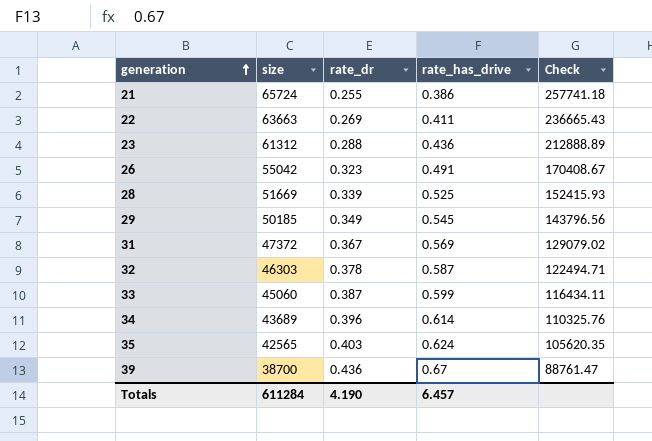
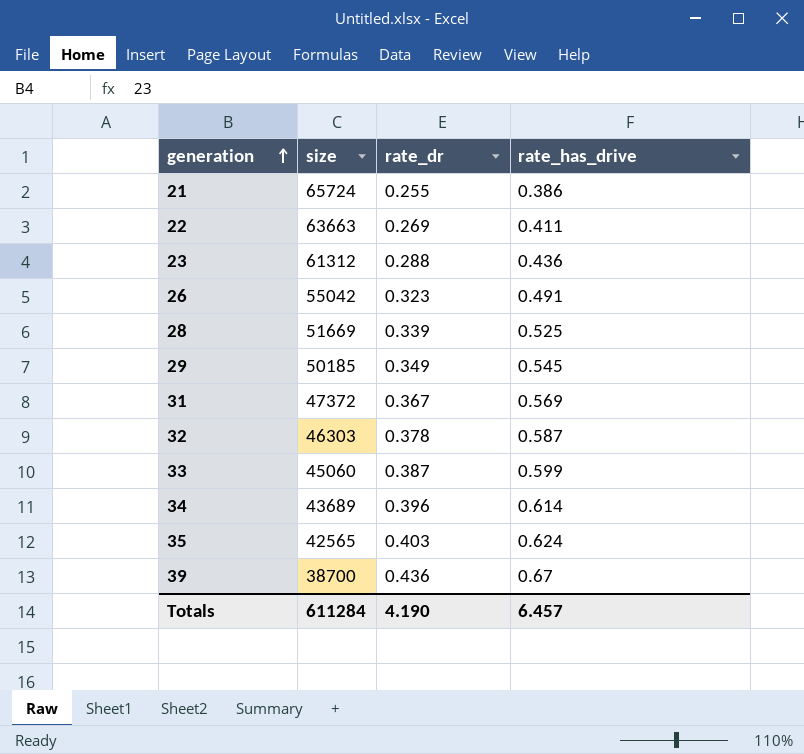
column Check | formula: [size] / [rate_dr] -> none

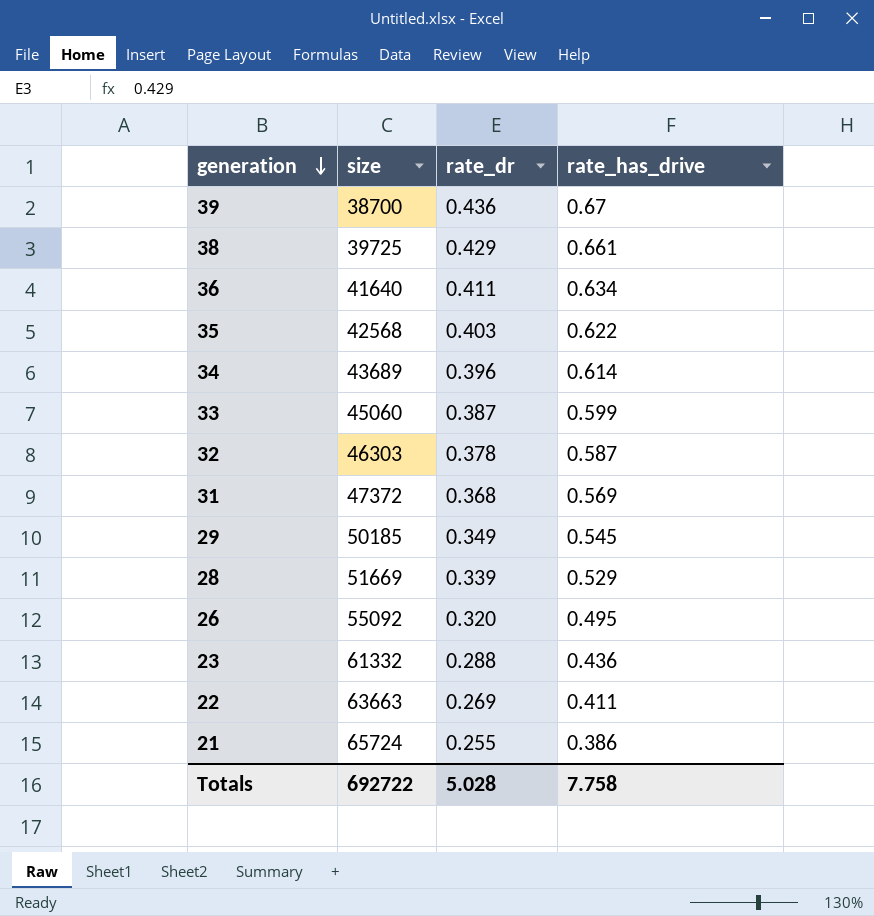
row order: generation ascending -> generation descending
row 38: none -> 39725 | 0.429 | 0.661
row 36: none -> 41640 | 0.411 | 0.634
35 | size: 42565 -> 42568
35 | rate_has_drive: 0.624 -> 0.622
31 | rate_dr: 0.367 -> 0.368
28 | rate_has_drive: 0.525 -> 0.529
26 | size: 55042 -> 55092
26 | rate_dr: 0.323 -> 0.320
26 | rate_has_drive: 0.491 -> 0.495
23 | size: 61312 -> 61332
Totals | size: 611284 -> 692722
Totals | rate_dr: 4.190 -> 5.028
Totals | rate_has_drive: 6.457 -> 7.758

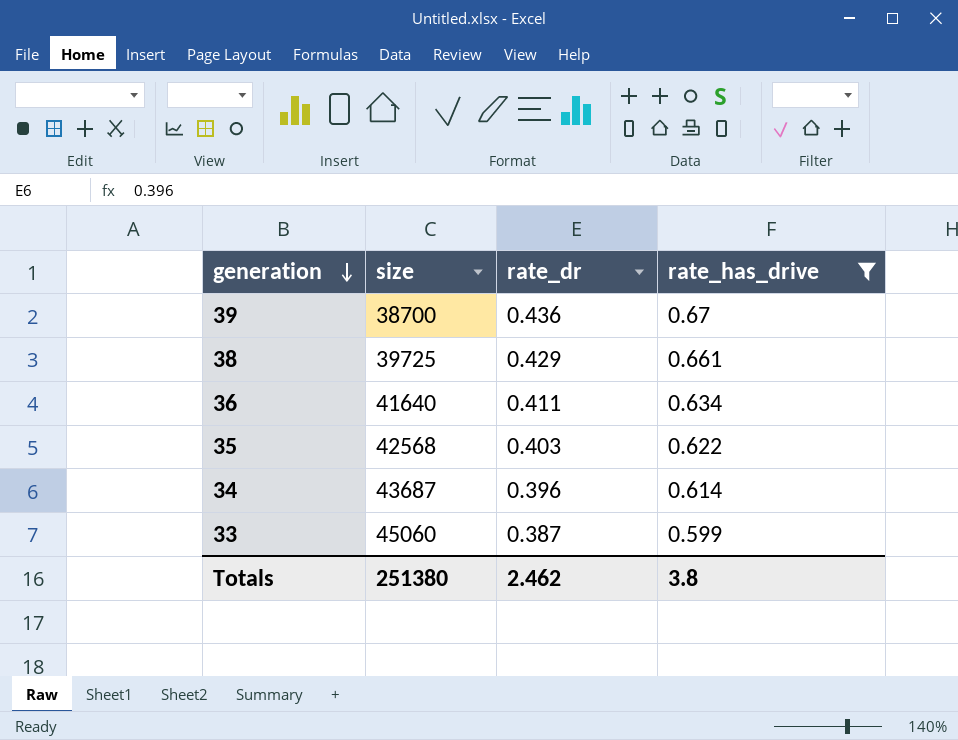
filter: none -> rate_has_drive >= 0.599
34 | size: 43689 -> 43687
Totals | size: 692722 -> 251380
Totals | rate_dr: 5.028 -> 2.462
Totals | rate_has_drive: 7.758 -> 3.8

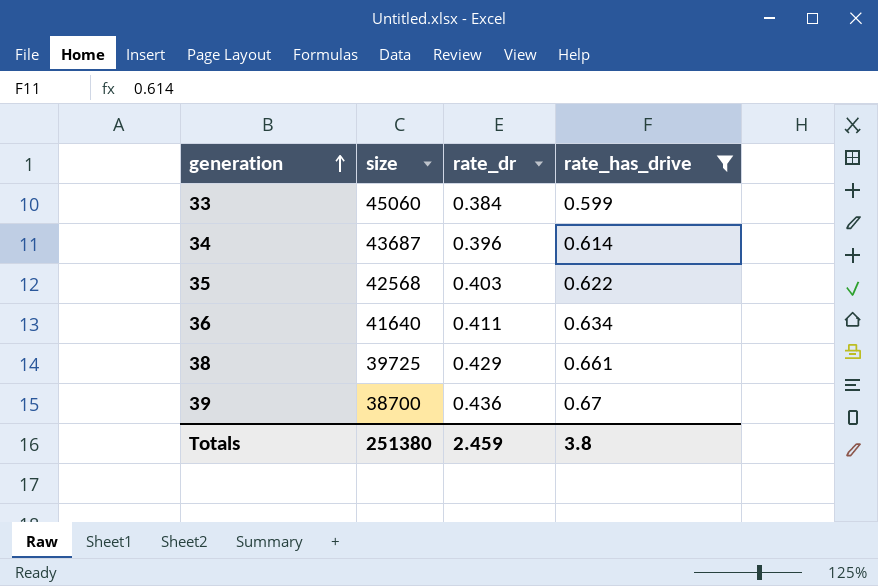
row order: generation descending -> generation ascending
33 | rate_dr: 0.387 -> 0.384
Totals | rate_dr: 2.462 -> 2.459

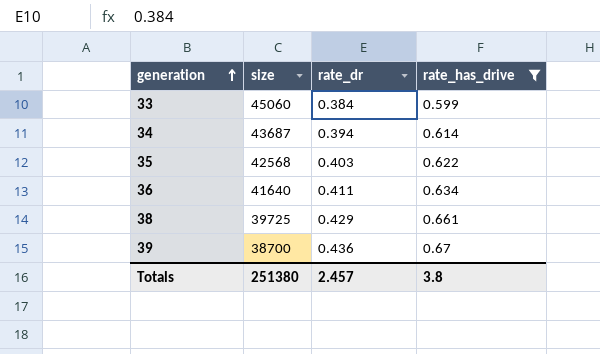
34 | rate_dr: 0.396 -> 0.394
Totals | rate_dr: 2.459 -> 2.457

